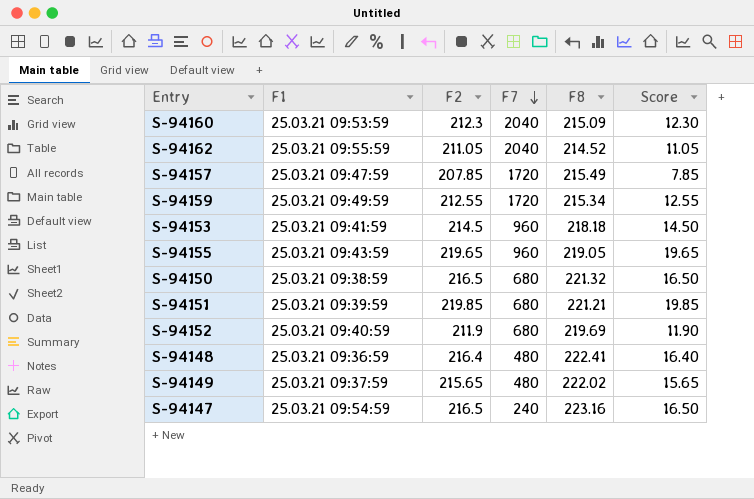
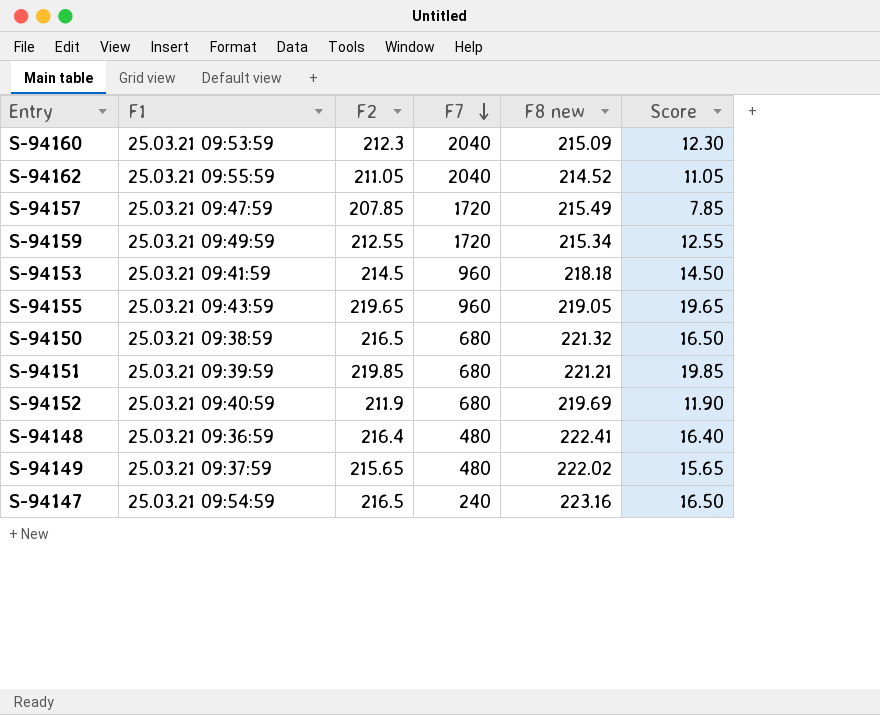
column name: F8 -> F8 new

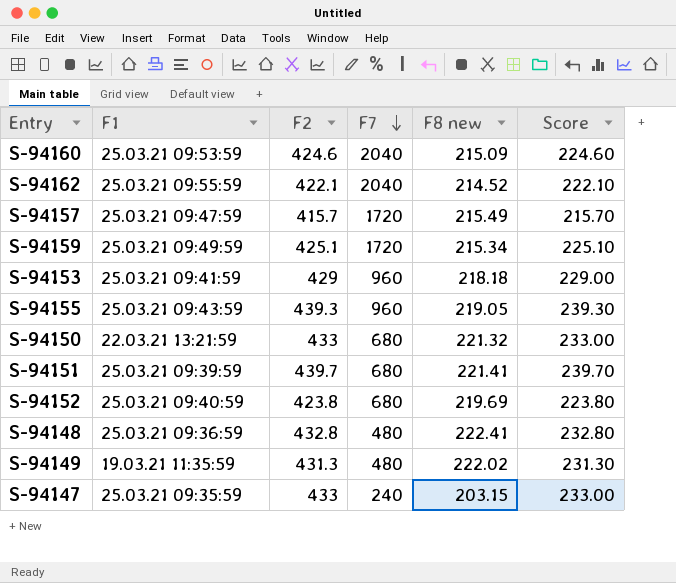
S-94160 | F2: 212.3 -> 424.6
S-94160 | Score: 12.30 -> 224.60
S-94162 | F2: 211.05 -> 422.1
S-94162 | Score: 11.05 -> 222.10
S-94157 | F2: 207.85 -> 415.7
S-94157 | Score: 7.85 -> 215.70
S-94159 | F2: 212.55 -> 425.1
S-94159 | Score: 12.55 -> 225.10
S-94153 | F2: 214.5 -> 429
S-94153 | Score: 14.50 -> 229.00
S-94155 | F2: 219.65 -> 439.3
S-94155 | Score: 19.65 -> 239.30
S-94150 | F1: 25.03.21 09:38:59 -> 22.03.21 13:21:59
S-94150 | F2: 216.5 -> 433
S-94150 | Score: 16.50 -> 233.00
S-94151 | F2: 219.85 -> 439.7
S-94151 | F8 new: 221.21 -> 221.41
S-94151 | Score: 19.85 -> 239.70
S-94152 | F2: 211.9 -> 423.8
S-94152 | Score: 11.90 -> 223.80
S-94148 | F2: 216.4 -> 432.8
S-94148 | Score: 16.40 -> 232.80
S-94149 | F1: 25.03.21 09:37:59 -> 19.03.21 11:35:59
S-94149 | F2: 215.65 -> 431.3
S-94149 | Score: 15.65 -> 231.30
S-94147 | F1: 25.03.21 09:54:59 -> 25.03.21 09:35:59
S-94147 | F2: 216.5 -> 433
S-94147 | F8 new: 223.16 -> 203.15
S-94147 | Score: 16.50 -> 233.00

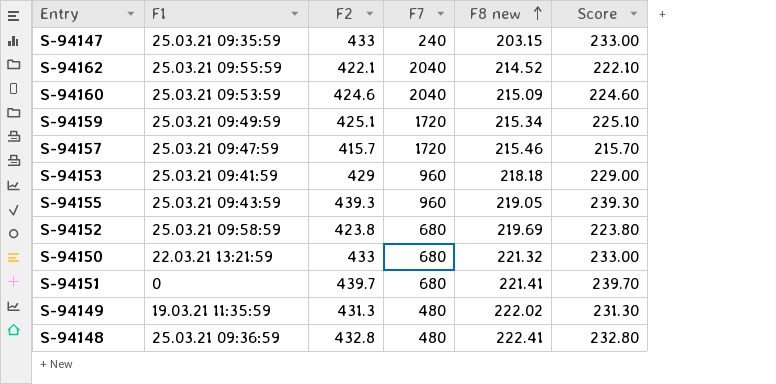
row order: F7 descending -> F8 new ascending
S-94157 | F8 new: 215.49 -> 215.46
S-94152 | F1: 25.03.21 09:40:59 -> 25.03.21 09:58:59
S-94151 | F1: 25.03.21 09:39:59 -> 0

